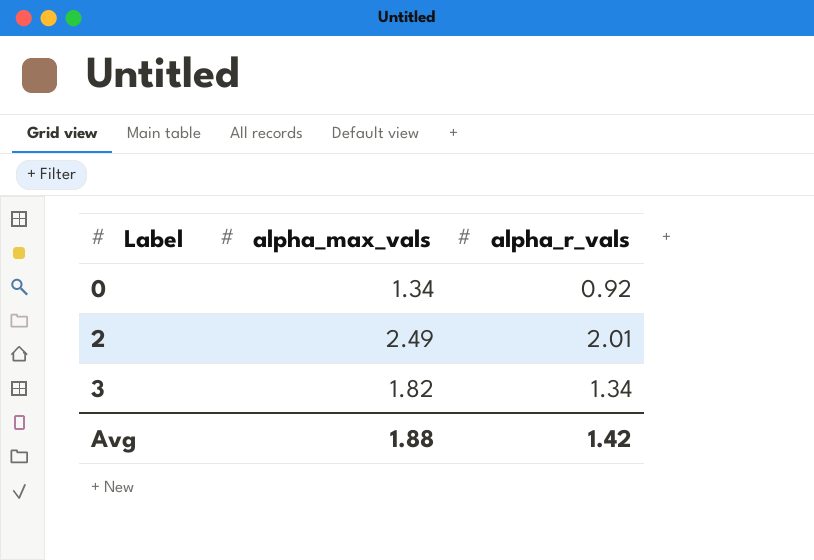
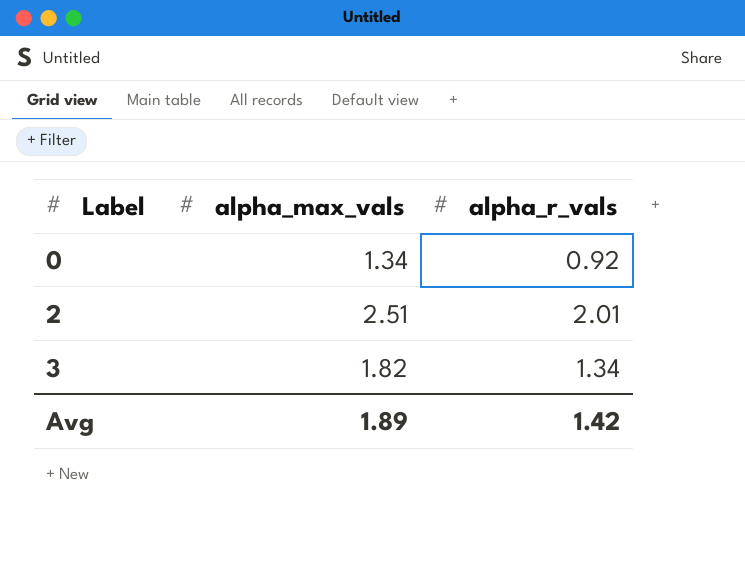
2 | alpha_max_vals: 2.49 -> 2.51
Avg | alpha_max_vals: 1.88 -> 1.89

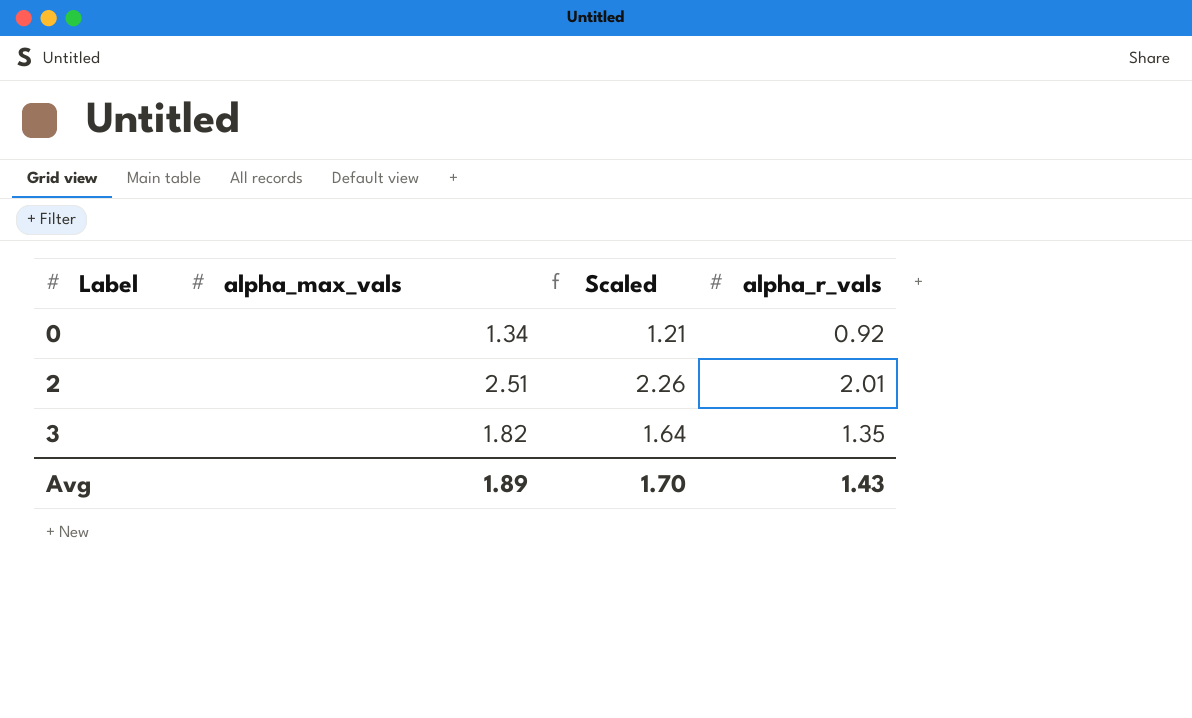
column Scaled | formula: none -> [alpha_max_vals] * 0.9
3 | alpha_r_vals: 1.34 -> 1.35
Avg | alpha_r_vals: 1.42 -> 1.43

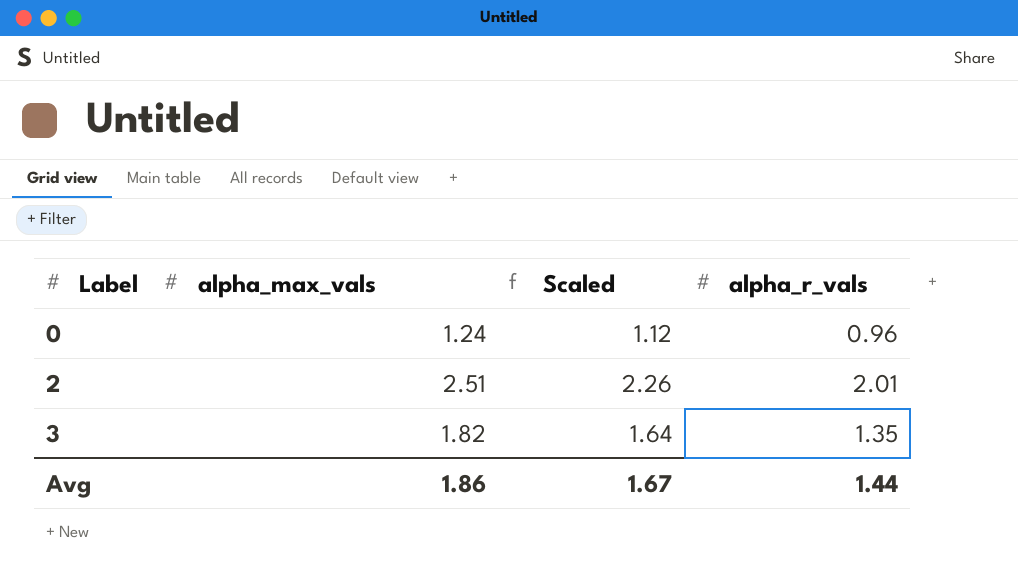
0 | alpha_max_vals: 1.34 -> 1.24
0 | Scaled: 1.21 -> 1.12
0 | alpha_r_vals: 0.92 -> 0.96
Avg | alpha_max_vals: 1.89 -> 1.86
Avg | Scaled: 1.70 -> 1.67
Avg | alpha_r_vals: 1.43 -> 1.44

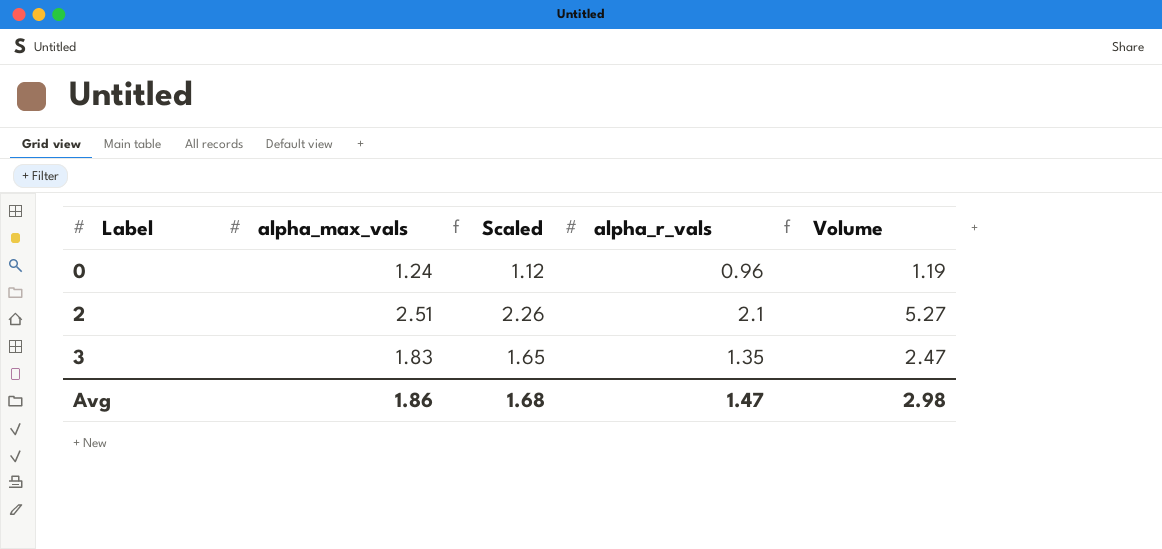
column Volume | formula: none -> [alpha_max_vals] * [alpha_r_vals]
2 | alpha_r_vals: 2.01 -> 2.1
3 | alpha_max_vals: 1.82 -> 1.83
3 | Scaled: 1.64 -> 1.65
Avg | Scaled: 1.67 -> 1.68
Avg | alpha_r_vals: 1.44 -> 1.47

